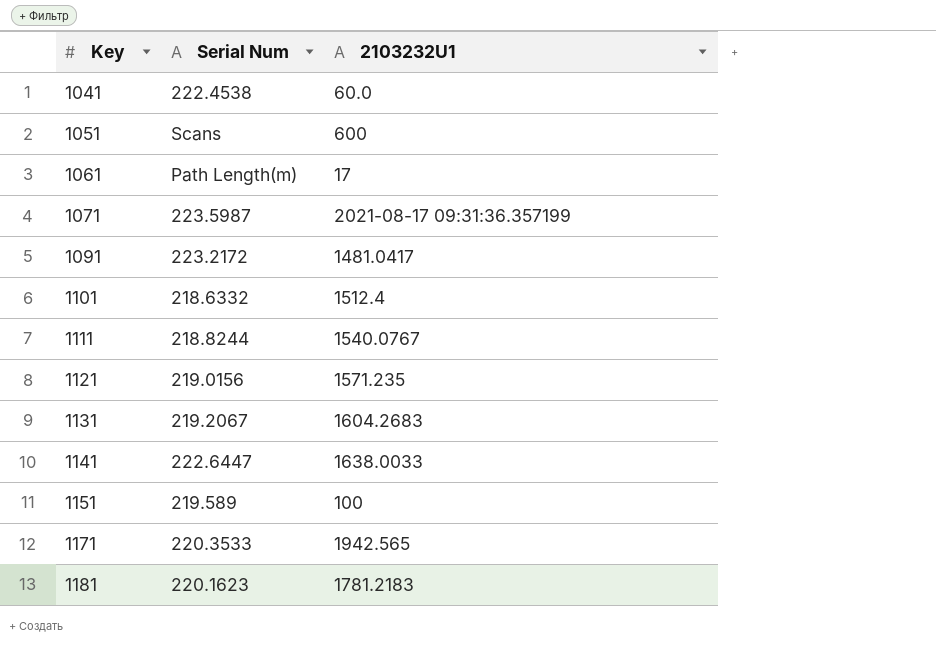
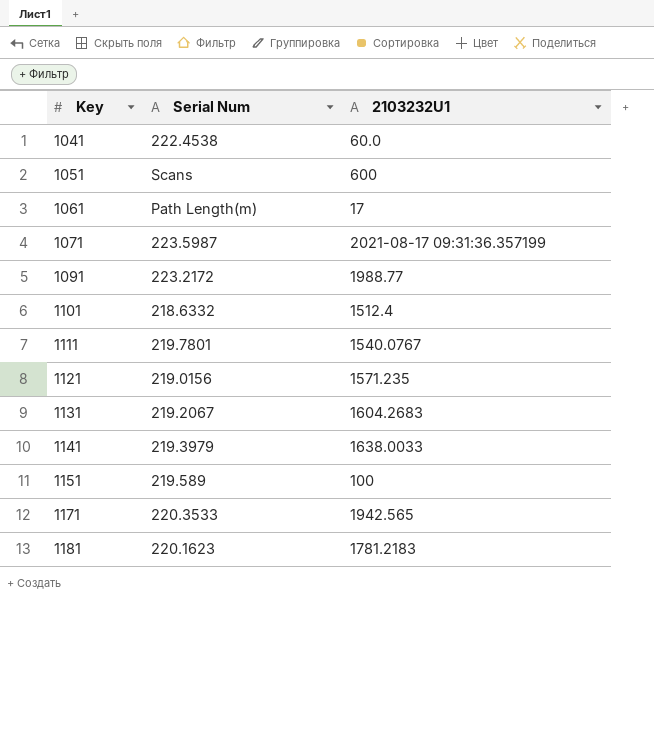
1091 | 2103232U1: 1481.0417 -> 1988.77
1111 | Serial Num: 218.8244 -> 219.7801
1141 | Serial Num: 222.6447 -> 219.3979

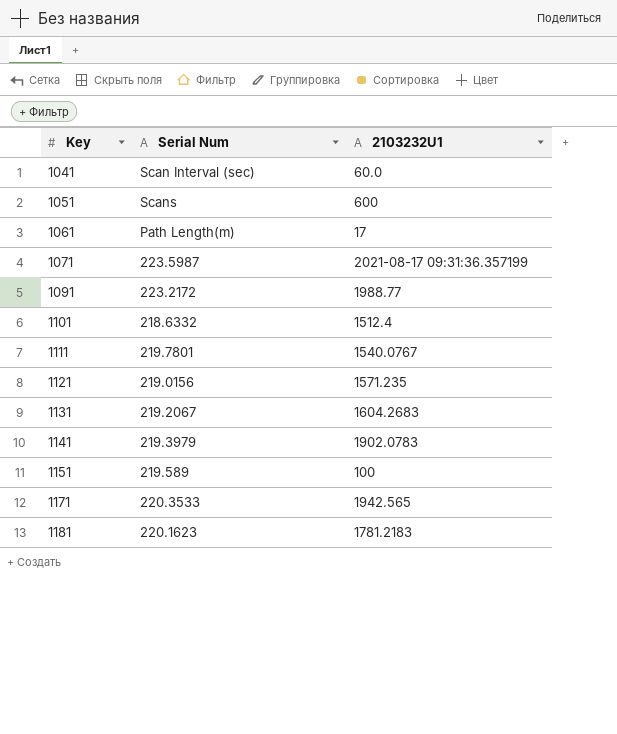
1041 | Serial Num: 222.4538 -> Scan Interval (sec)
1141 | 2103232U1: 1638.0033 -> 1902.0783

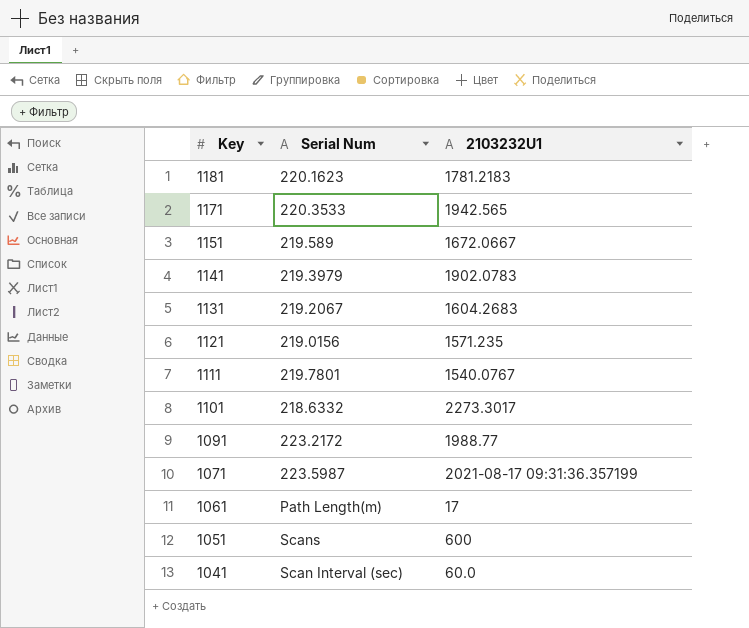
row order: Key ascending -> Key descending
1151 | 2103232U1: 100 -> 1672.0667
1101 | 2103232U1: 1512.4 -> 2273.3017

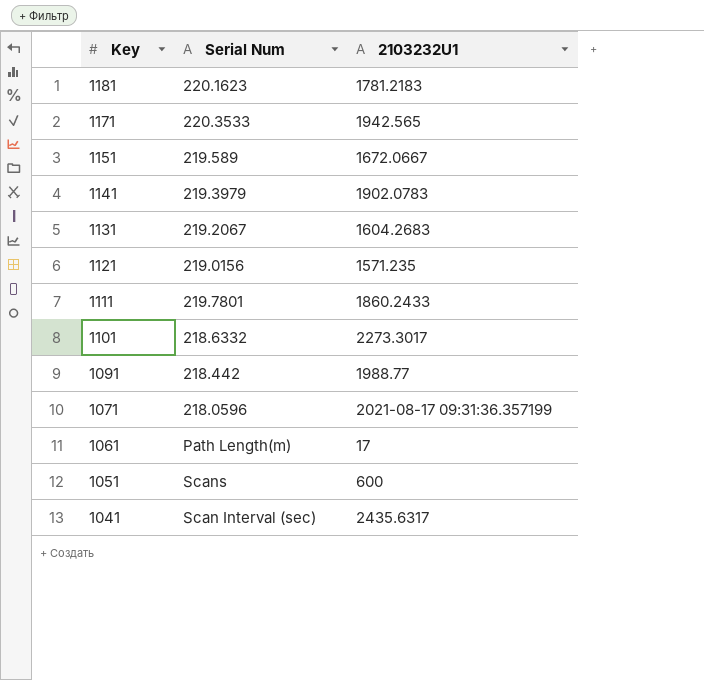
1111 | 2103232U1: 1540.0767 -> 1860.2433
1091 | Serial Num: 223.2172 -> 218.442
1071 | Serial Num: 223.5987 -> 218.0596
1041 | 2103232U1: 60.0 -> 2435.6317

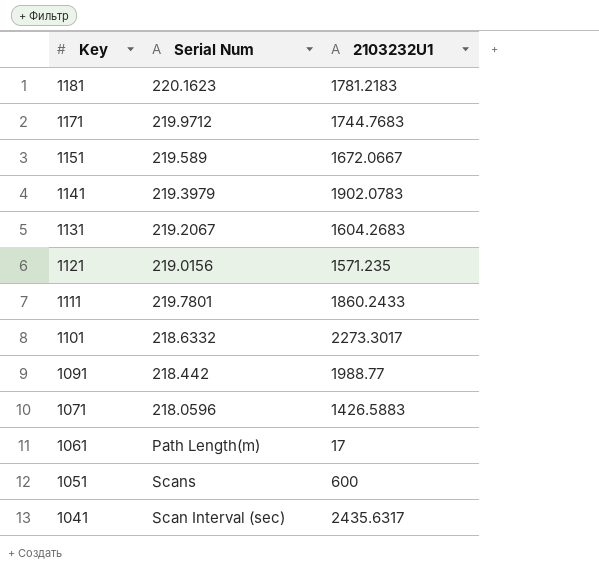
1171 | Serial Num: 220.3533 -> 219.9712
1171 | 2103232U1: 1942.565 -> 1744.7683
1071 | 2103232U1: 2021-08-17 09:31:36.357199 -> 1426.5883

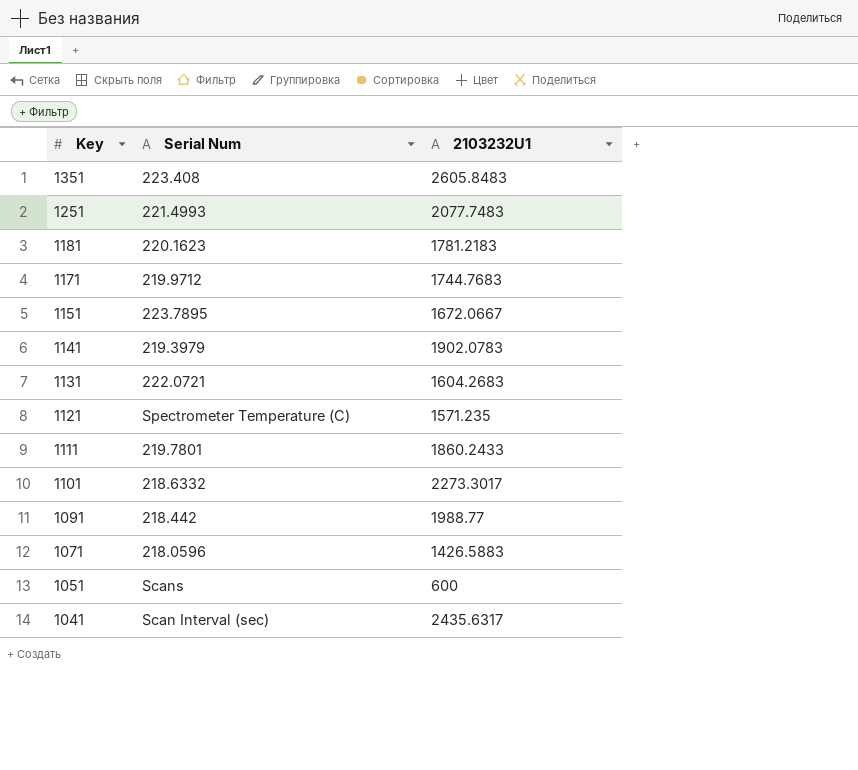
row 1061: Path Length(m) | 17 -> none
row 1351: none -> 223.408 | 2605.8483
row 1251: none -> 221.4993 | 2077.7483
1151 | Serial Num: 219.589 -> 223.7895
1131 | Serial Num: 219.2067 -> 222.0721
1121 | Serial Num: 219.0156 -> Spectrometer Temperature (C)

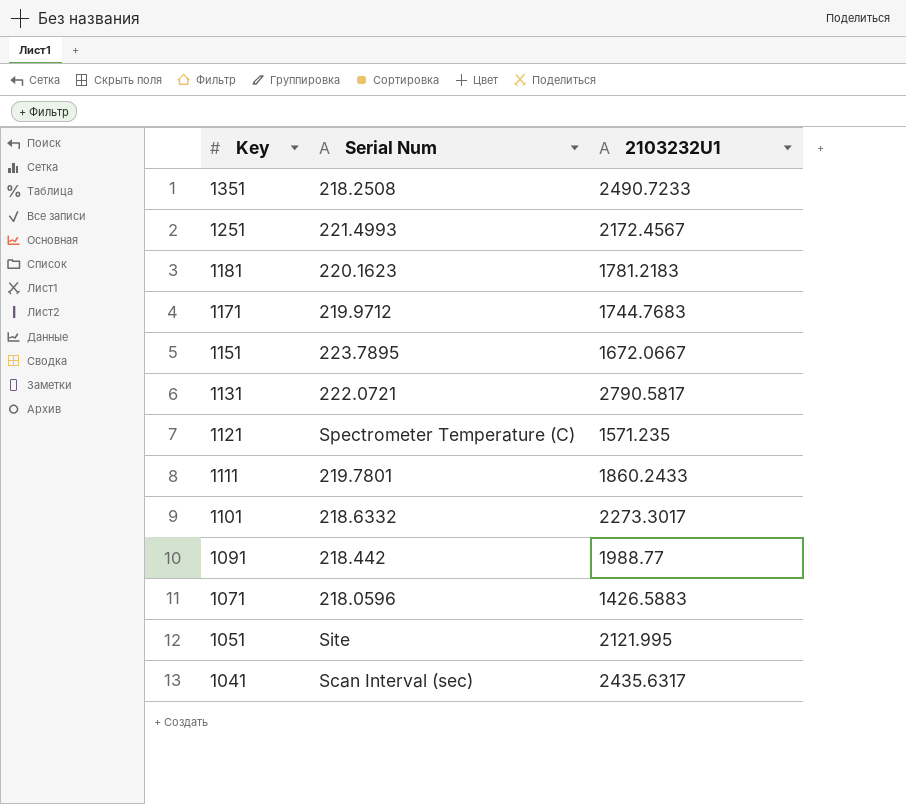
row 1141: 219.3979 | 1902.0783 -> none
1351 | Serial Num: 223.408 -> 218.2508
1351 | 2103232U1: 2605.8483 -> 2490.7233
1251 | 2103232U1: 2077.7483 -> 2172.4567
1131 | 2103232U1: 1604.2683 -> 2790.5817
1051 | Serial Num: Scans -> Site
1051 | 2103232U1: 600 -> 2121.995

